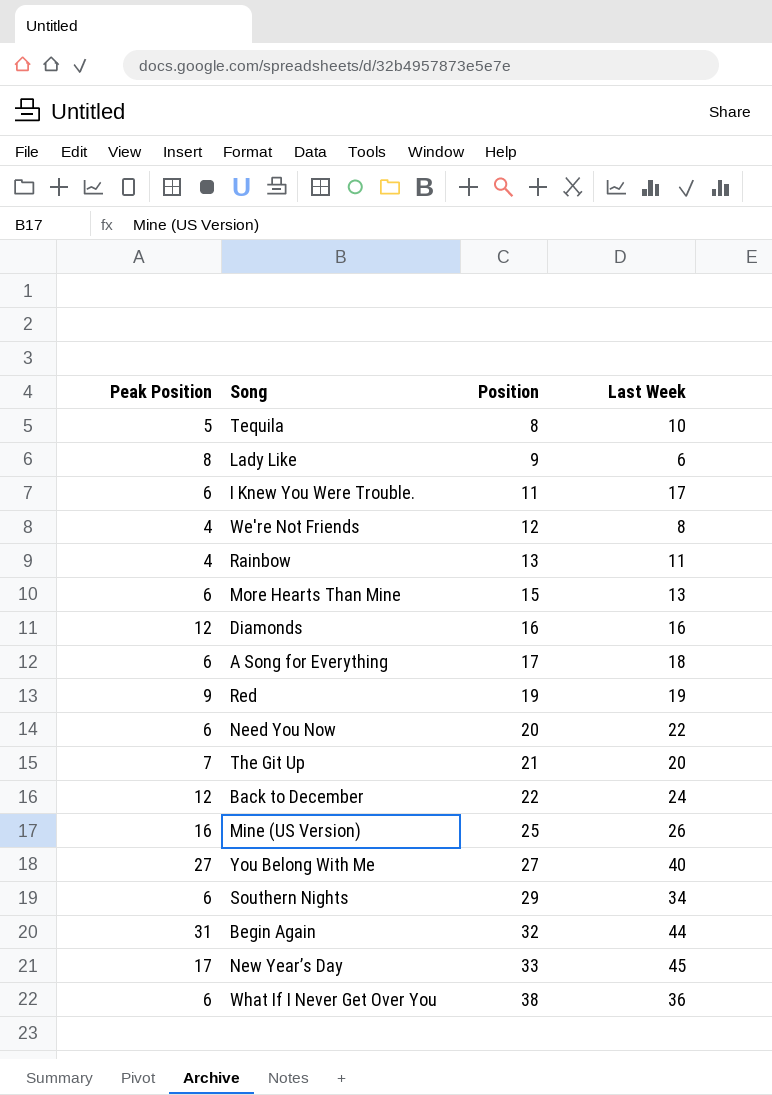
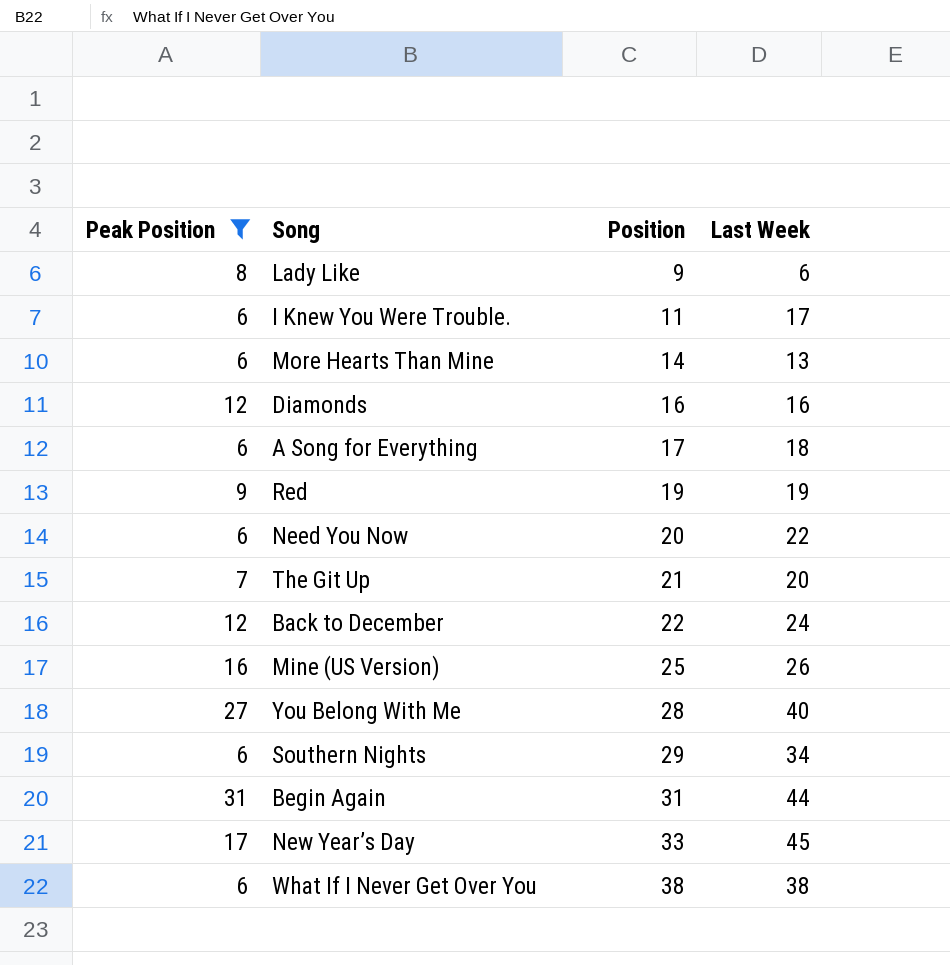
filter: none -> Peak Position >= 6
More Hearts Than Mine | Position: 15 -> 14
You Belong With Me | Position: 27 -> 28
Begin Again | Position: 32 -> 31
What If I Never Get Over You | Last Week: 36 -> 38

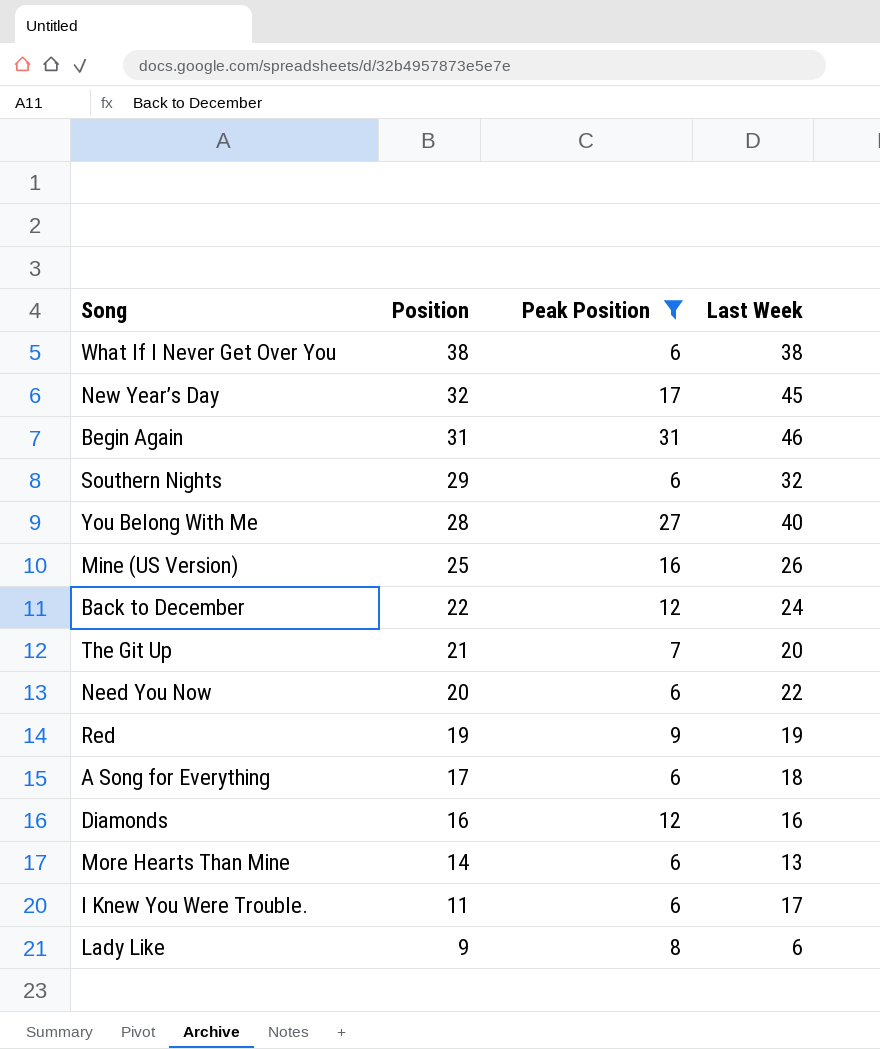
row order: Position ascending -> Position descending
column Peak Position | position: 1 -> 3
New Year’s Day | Position: 33 -> 32
Begin Again | Last Week: 44 -> 46
Southern Nights | Last Week: 34 -> 32

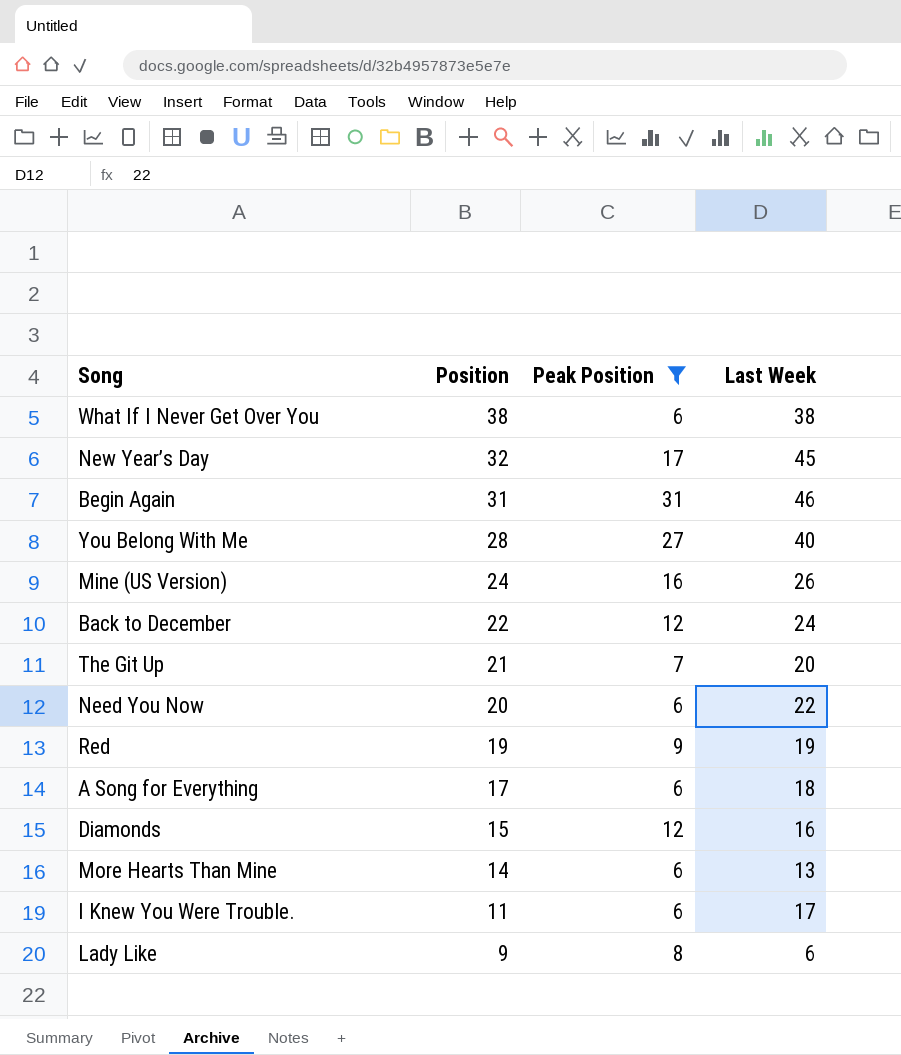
row Southern Nights: 29 | 6 | 32 -> none
Mine (US Version) | Position: 25 -> 24
Diamonds | Position: 16 -> 15

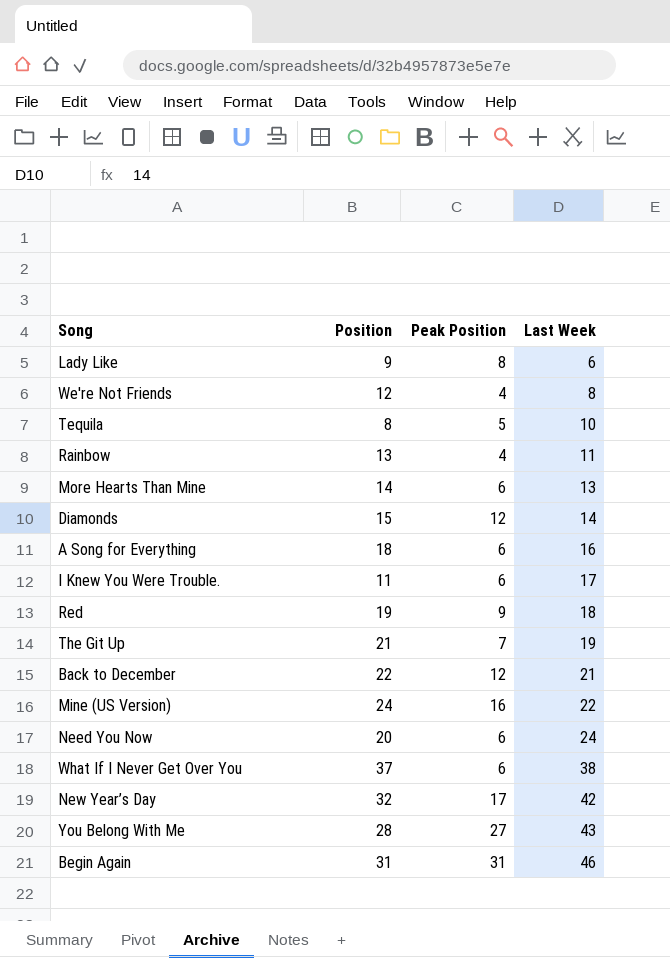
filter: Peak Position >= 6 -> none
row order: Position descending -> Last Week ascending
Diamonds | Last Week: 16 -> 14
A Song for Everything | Position: 17 -> 18
A Song for Everything | Last Week: 18 -> 16
Red | Last Week: 19 -> 18
The Git Up | Last Week: 20 -> 19
Back to December | Last Week: 24 -> 21
Mine (US Version) | Last Week: 26 -> 22
Need You Now | Last Week: 22 -> 24
What If I Never Get Over You | Position: 38 -> 37
New Year’s Day | Last Week: 45 -> 42
You Belong With Me | Last Week: 40 -> 43

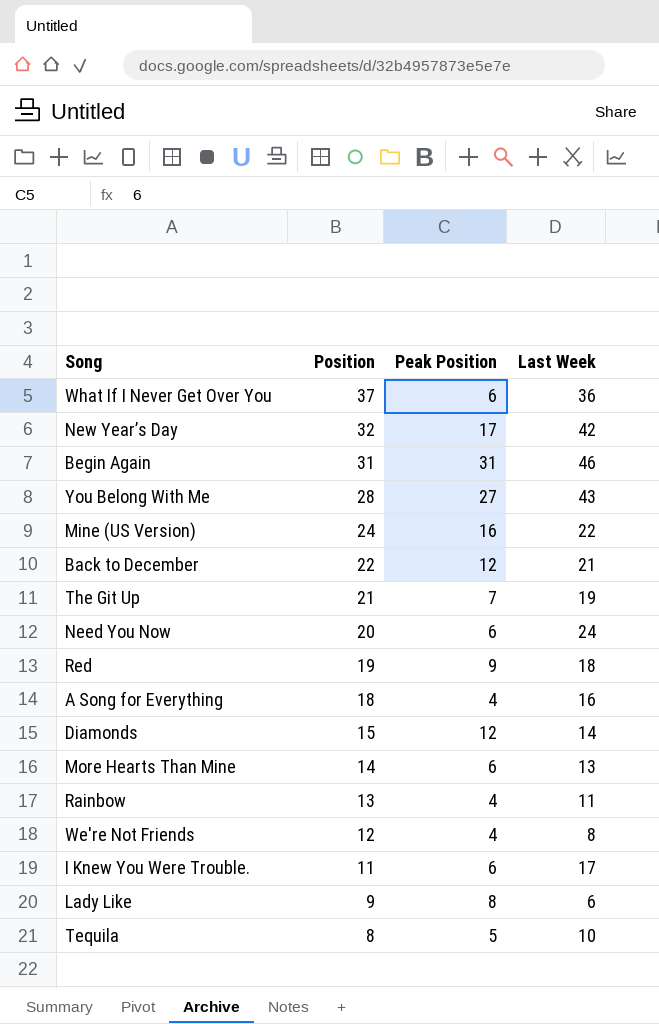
row order: Last Week ascending -> Position descending
What If I Never Get Over You | Last Week: 38 -> 36
A Song for Everything | Peak Position: 6 -> 4

